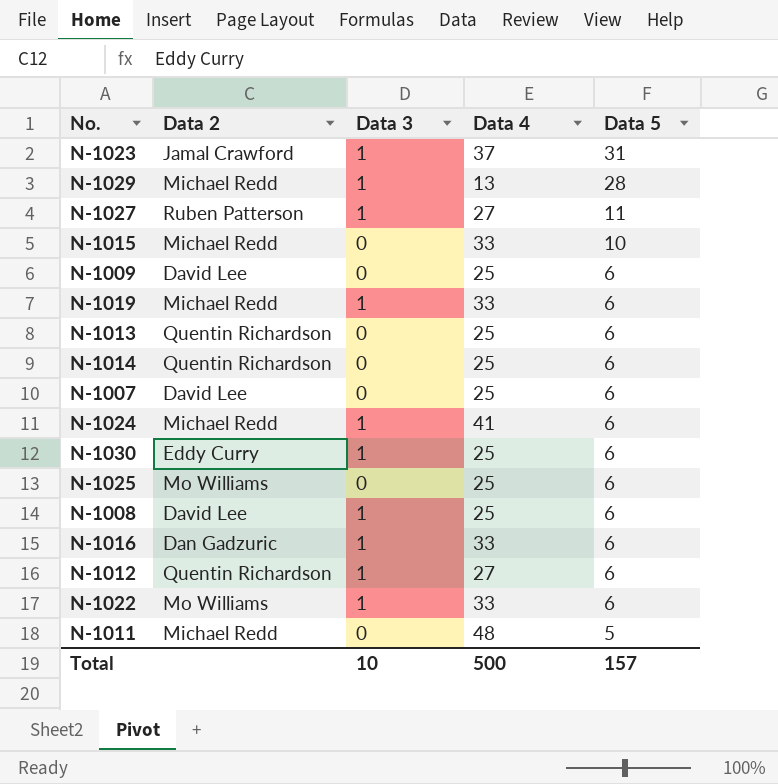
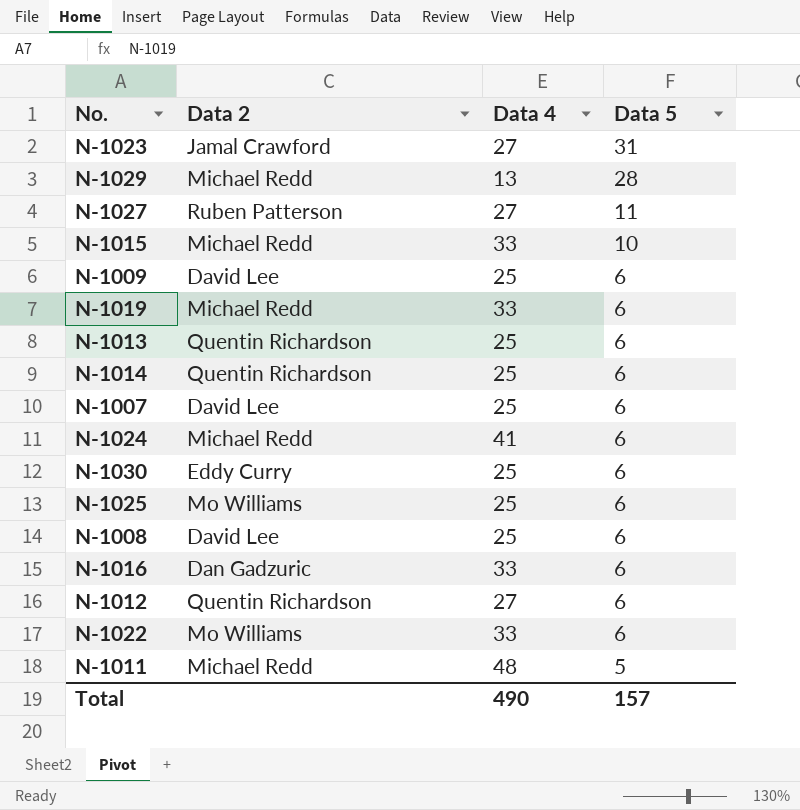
column Data 3 | position: 3 -> none
N-1023 | Data 4: 37 -> 27
Total | Data 4: 500 -> 490

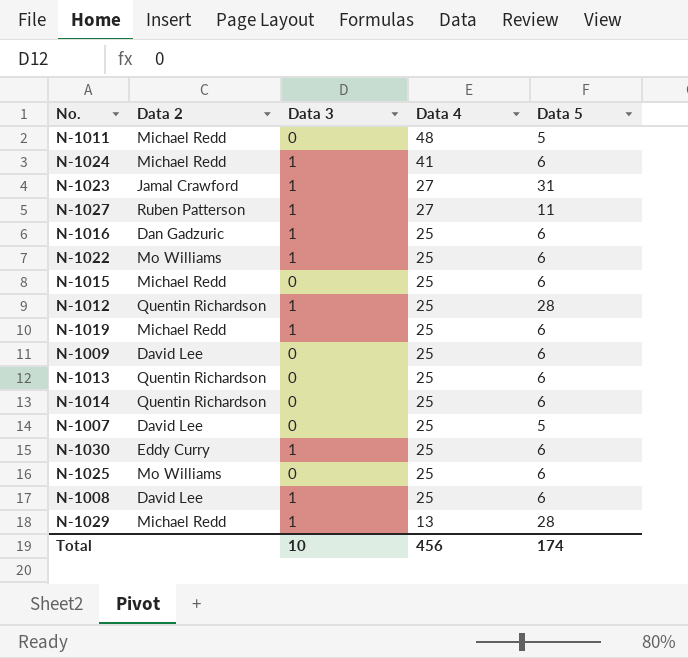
row order: Data 5 descending -> Data 4 descending
column Data 3 | position: none -> 3
N-1016 | Data 4: 33 -> 25
N-1022 | Data 4: 33 -> 25
N-1015 | Data 4: 33 -> 25
N-1015 | Data 5: 10 -> 6
N-1012 | Data 4: 27 -> 25
N-1012 | Data 5: 6 -> 28
N-1019 | Data 4: 33 -> 25
N-1007 | Data 5: 6 -> 5
Total | Data 4: 490 -> 456
Total | Data 5: 157 -> 174

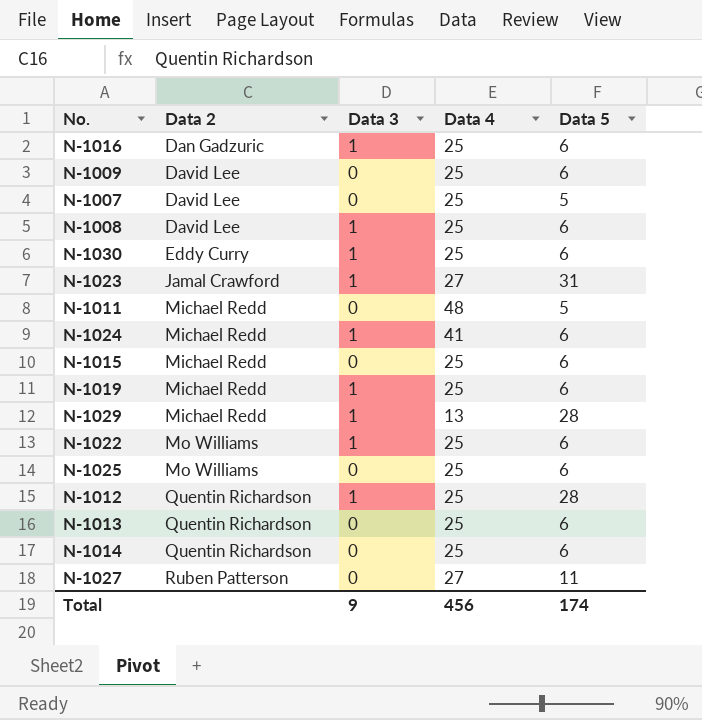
row order: Data 4 descending -> Data 2 ascending
N-1027 | Data 3: 1 -> 0
Total | Data 3: 10 -> 9

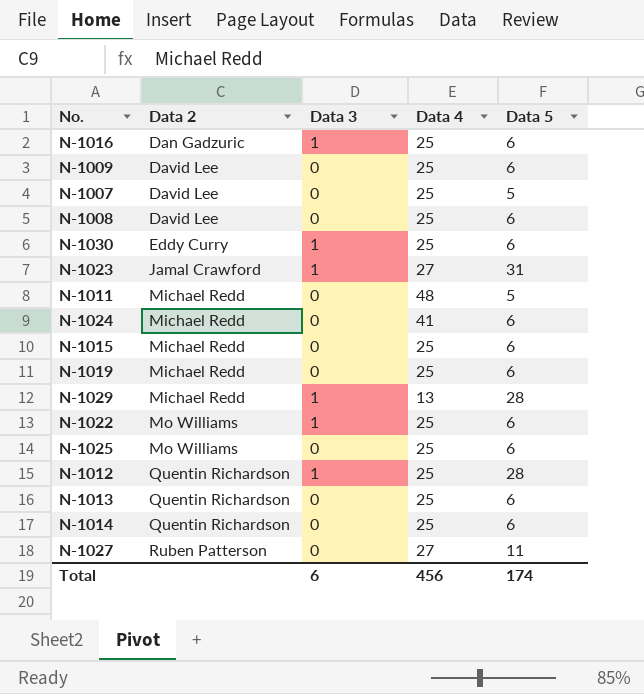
N-1008 | Data 3: 1 -> 0
N-1024 | Data 3: 1 -> 0
N-1019 | Data 3: 1 -> 0
Total | Data 3: 9 -> 6

